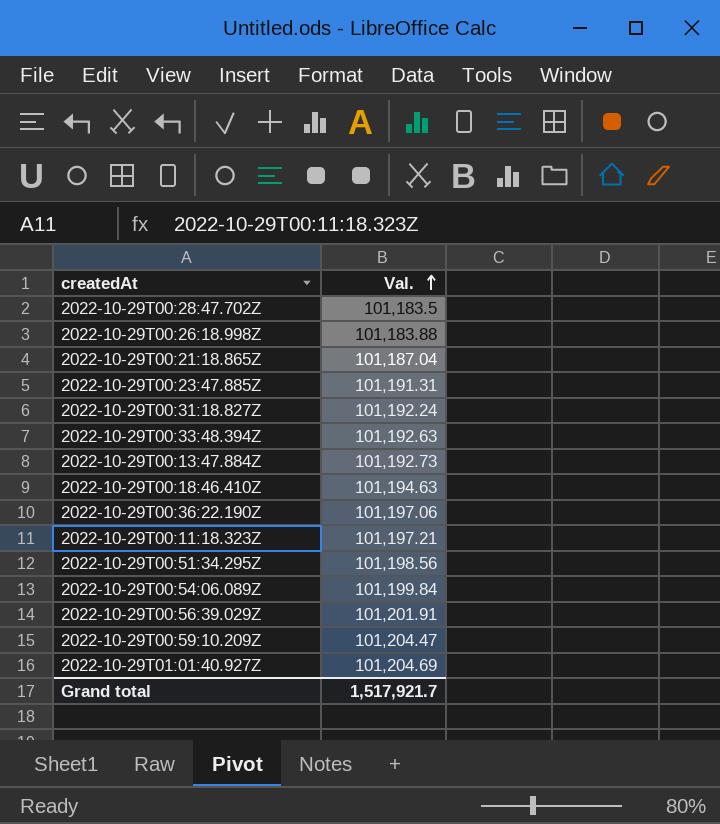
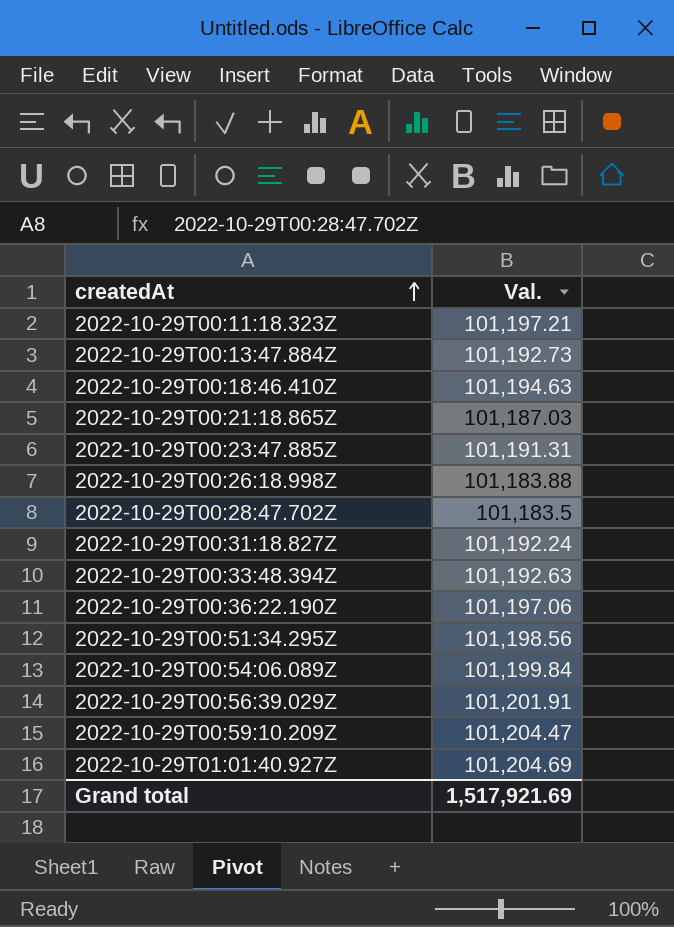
row order: Val. ascending -> createdAt ascending
2022-10-29T00:21:18.865Z | Val.: 101,187.04 -> 101,187.03
Grand total | Val.: 1,517,921.7 -> 1,517,921.69

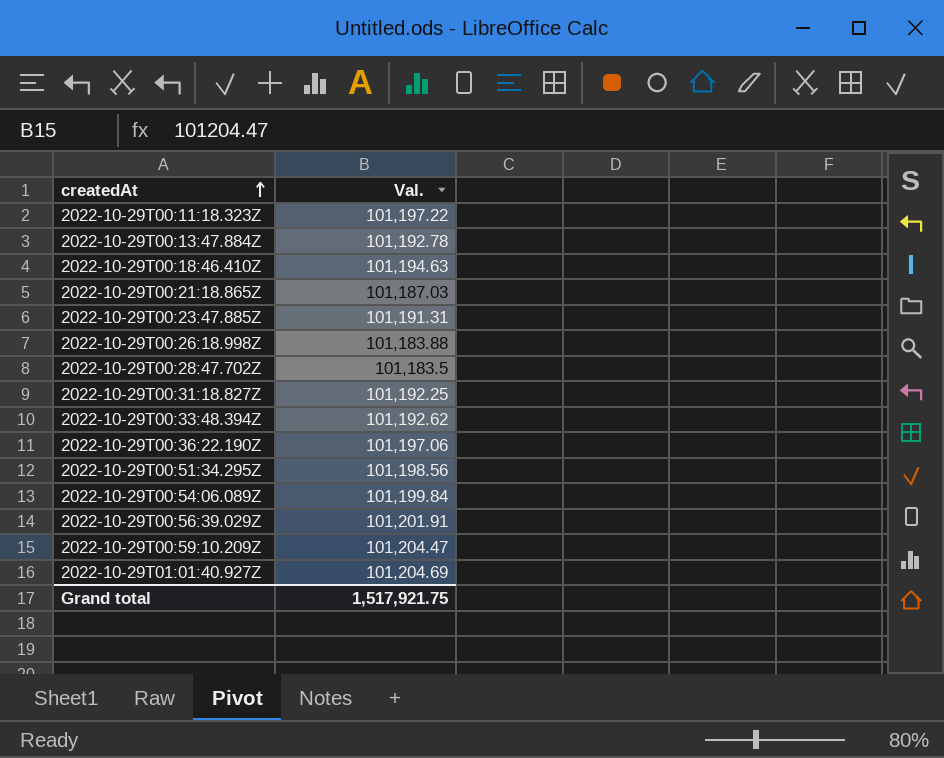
2022-10-29T00:11:18.323Z | Val.: 101,197.21 -> 101,197.22
2022-10-29T00:13:47.884Z | Val.: 101,192.73 -> 101,192.78
2022-10-29T00:31:18.827Z | Val.: 101,192.24 -> 101,192.25
2022-10-29T00:33:48.394Z | Val.: 101,192.63 -> 101,192.62
Grand total | Val.: 1,517,921.69 -> 1,517,921.75

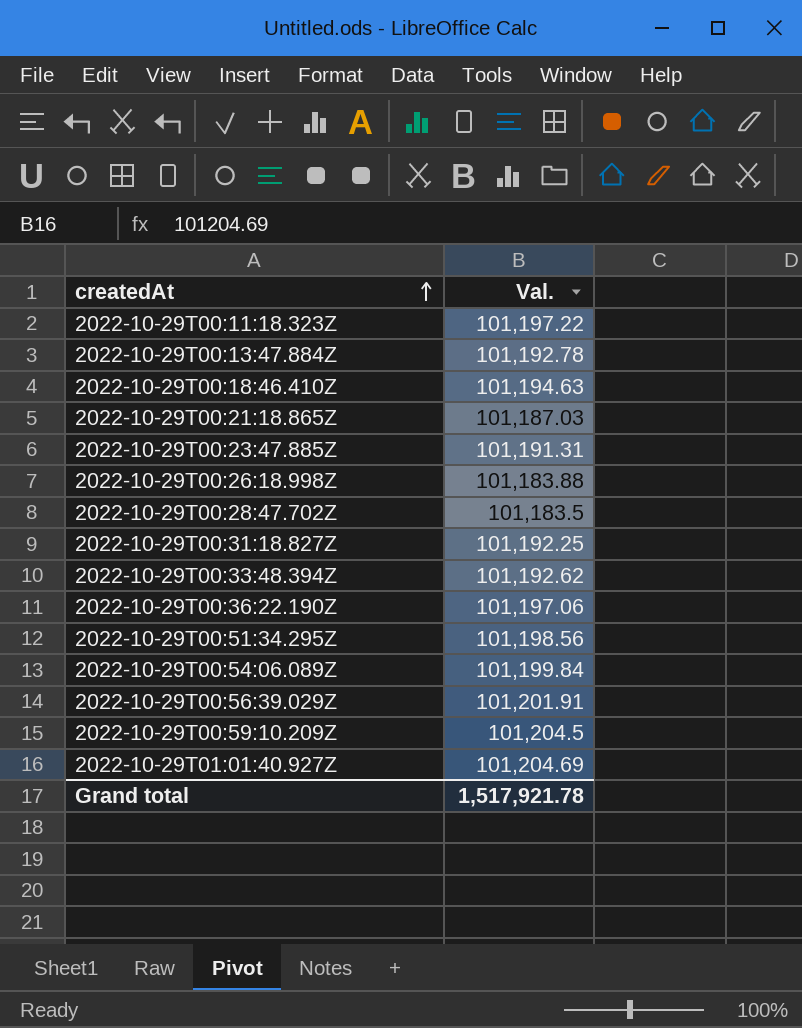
2022-10-29T00:59:10.209Z | Val.: 101,204.47 -> 101,204.5
Grand total | Val.: 1,517,921.75 -> 1,517,921.78

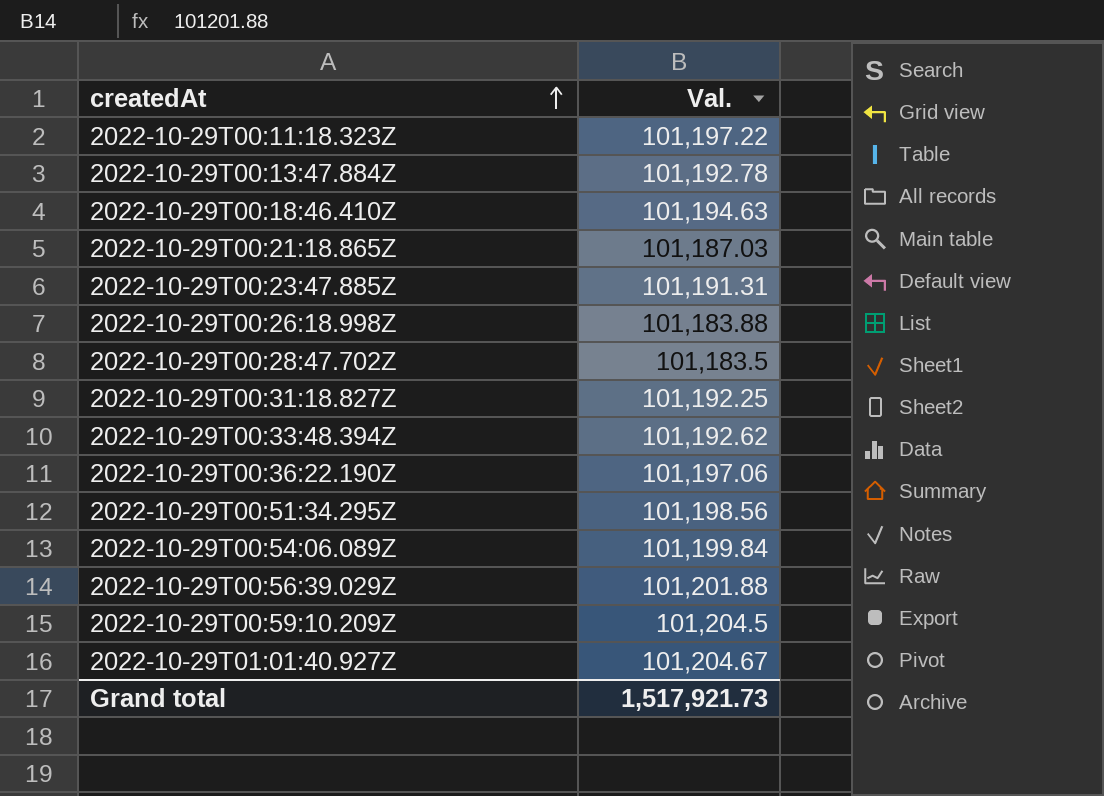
2022-10-29T00:56:39.029Z | Val.: 101,201.91 -> 101,201.88
2022-10-29T01:01:40.927Z | Val.: 101,204.69 -> 101,204.67
Grand total | Val.: 1,517,921.78 -> 1,517,921.73

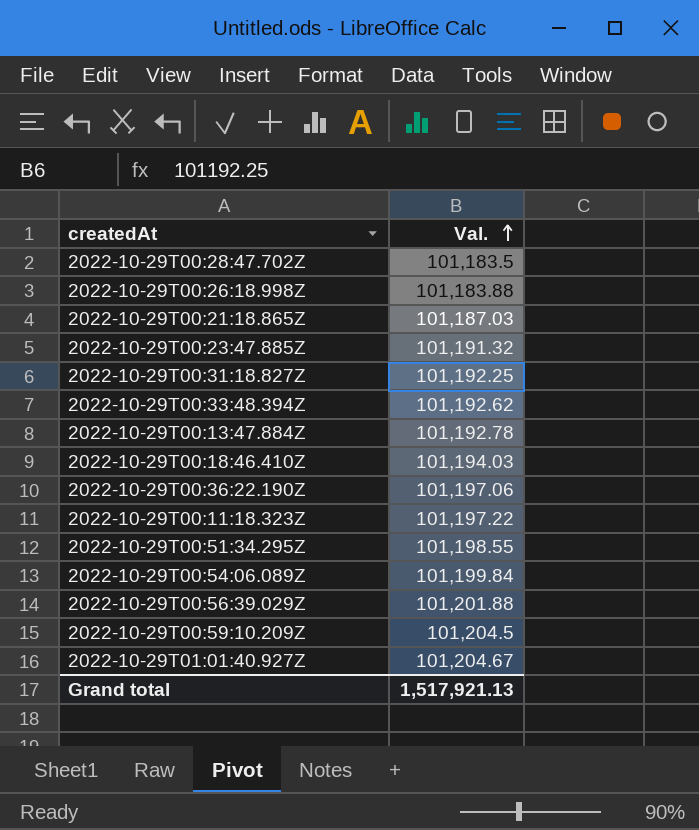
row order: createdAt ascending -> Val. ascending
2022-10-29T00:23:47.885Z | Val.: 101,191.31 -> 101,191.32
2022-10-29T00:18:46.410Z | Val.: 101,194.63 -> 101,194.03
2022-10-29T00:51:34.295Z | Val.: 101,198.56 -> 101,198.55
Grand total | Val.: 1,517,921.73 -> 1,517,921.13

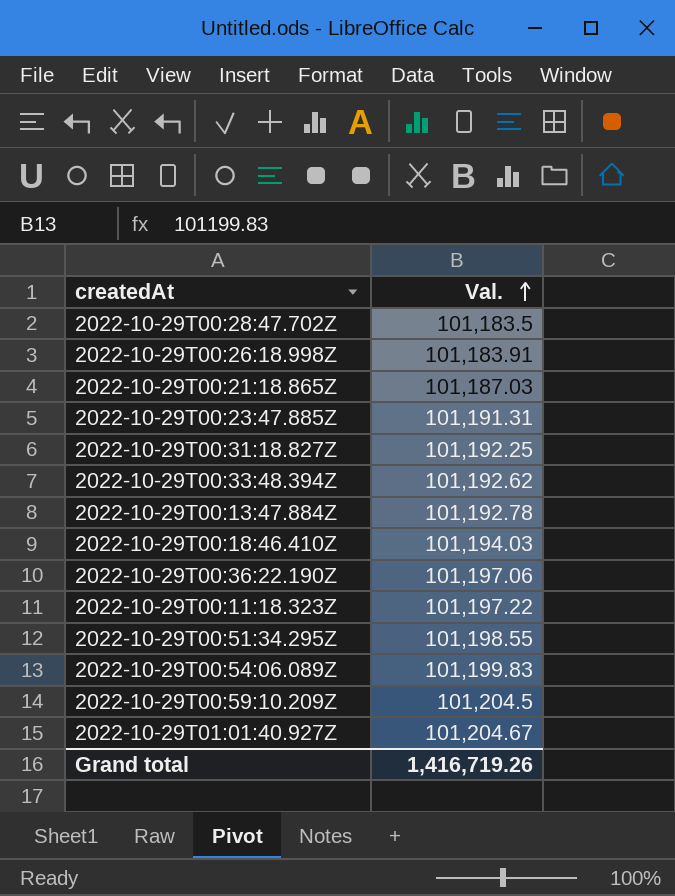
row 2022-10-29T00:56:39.029Z: 101,201.88 -> none
2022-10-29T00:26:18.998Z | Val.: 101,183.88 -> 101,183.91
2022-10-29T00:23:47.885Z | Val.: 101,191.32 -> 101,191.31
2022-10-29T00:54:06.089Z | Val.: 101,199.84 -> 101,199.83
Grand total | Val.: 1,517,921.13 -> 1,416,719.26

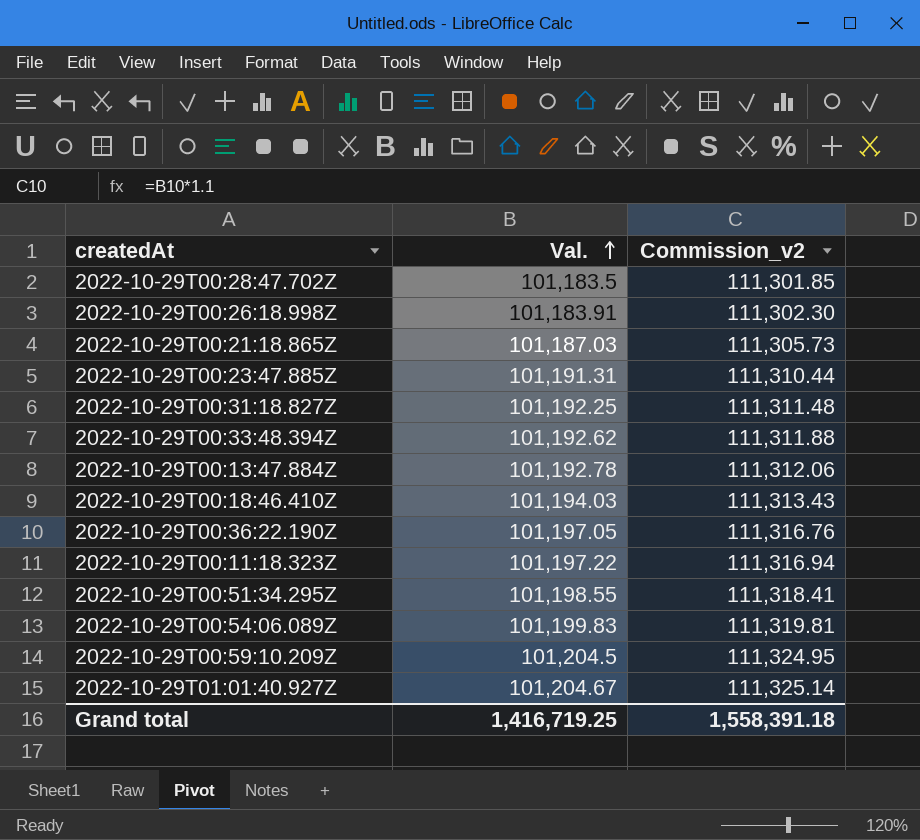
column Commission_v2 | formula: none -> [Val.] * 1.1
2022-10-29T00:36:22.190Z | Val.: 101,197.06 -> 101,197.05
Grand total | Val.: 1,416,719.26 -> 1,416,719.25

